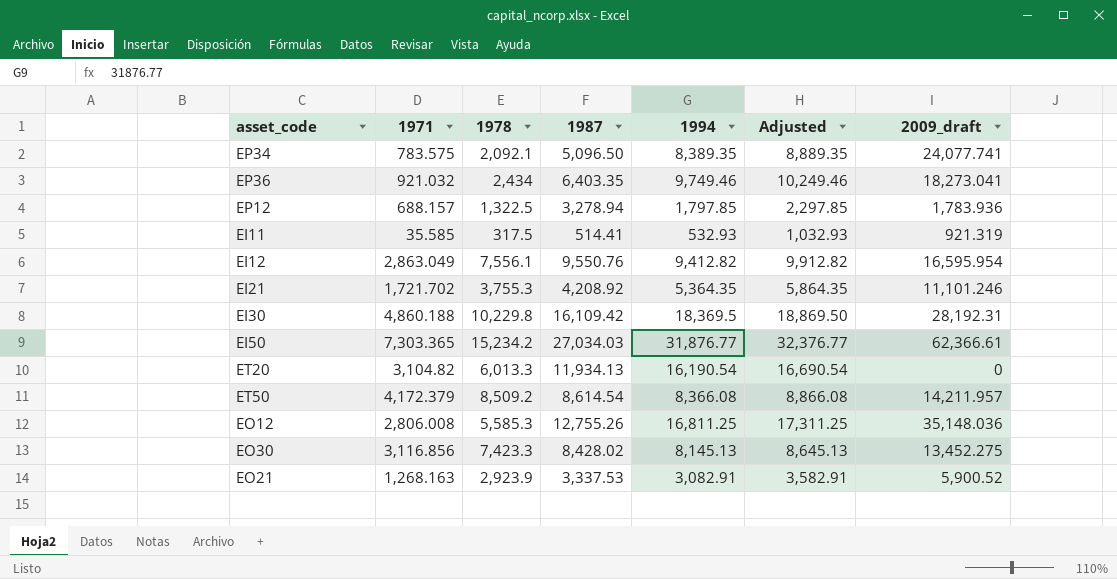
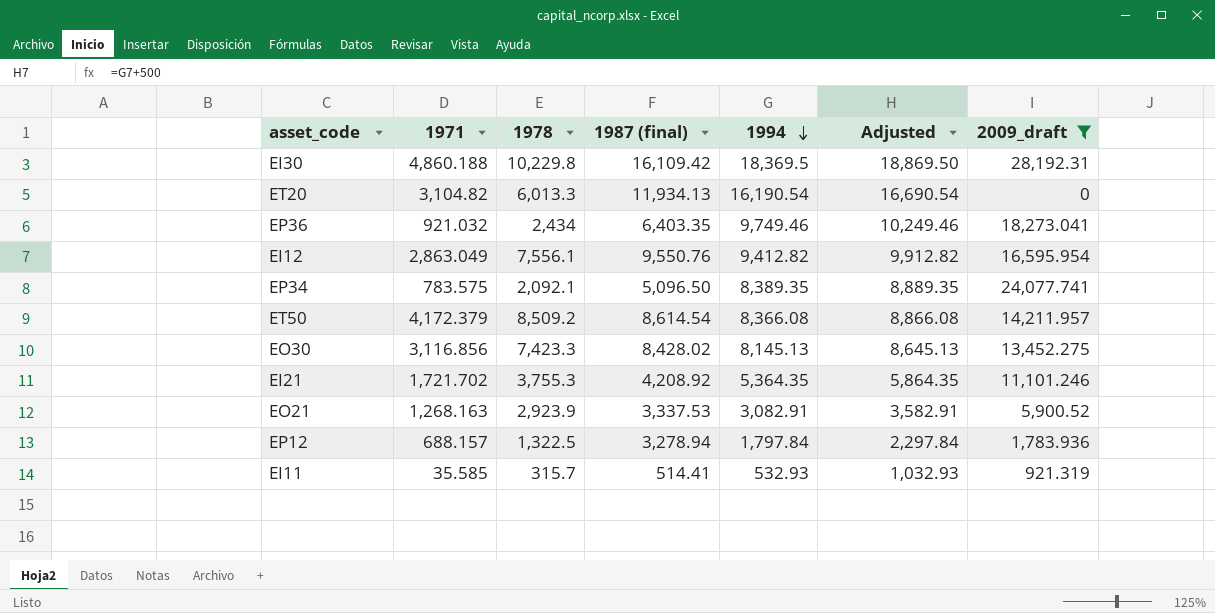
filter: none -> 2009_draft <= 28,192.31
row order: none -> 1994 descending
column name: 1987 -> 1987 (final)
EP12 | 1994: 1,797.85 -> 1,797.84
EP12 | Adjusted: 2,297.85 -> 2,297.84
EI11 | 1978: 317.5 -> 315.7

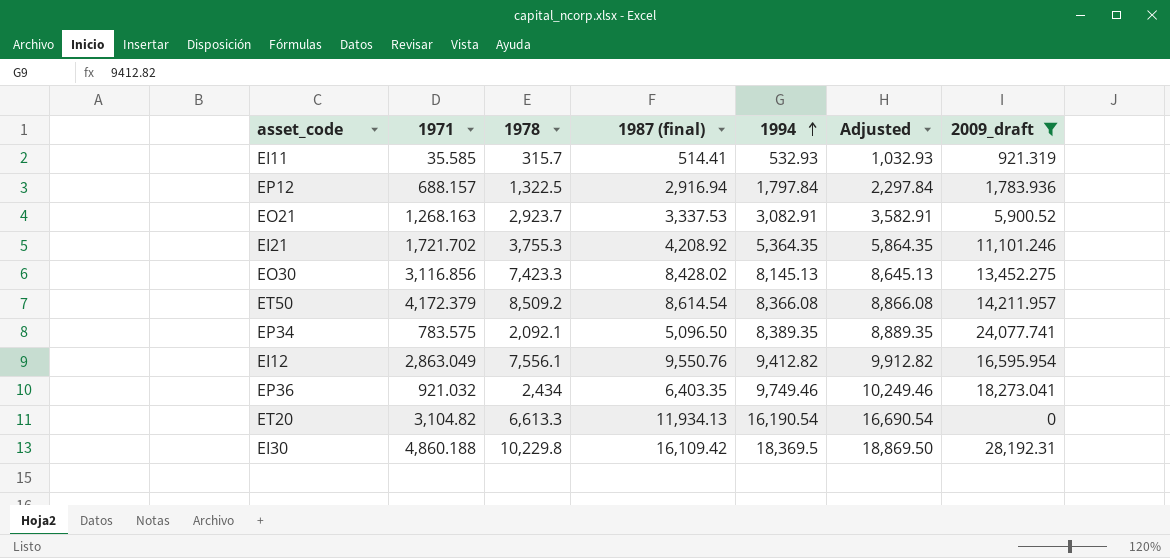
row order: 1994 descending -> 1994 ascending
EP12 | 1987 (final): 3,278.94 -> 2,916.94
EO21 | 1978: 2,923.9 -> 2,923.7
ET20 | 1978: 6,013.3 -> 6,613.3

